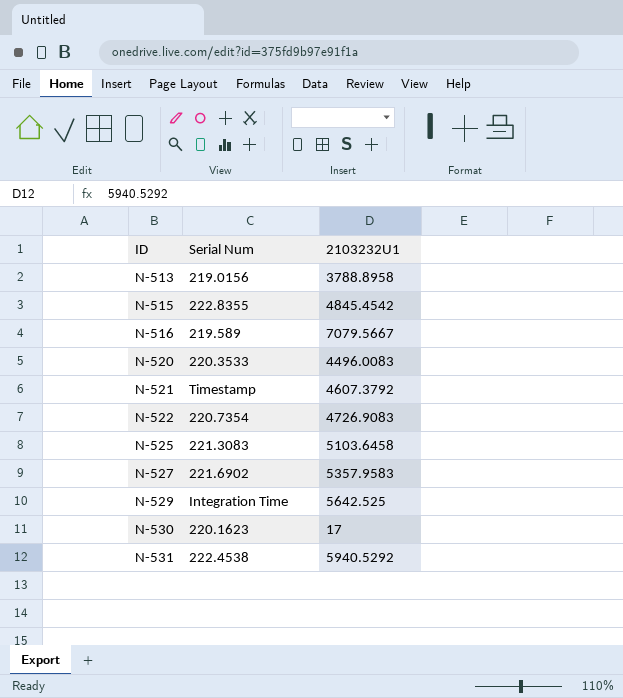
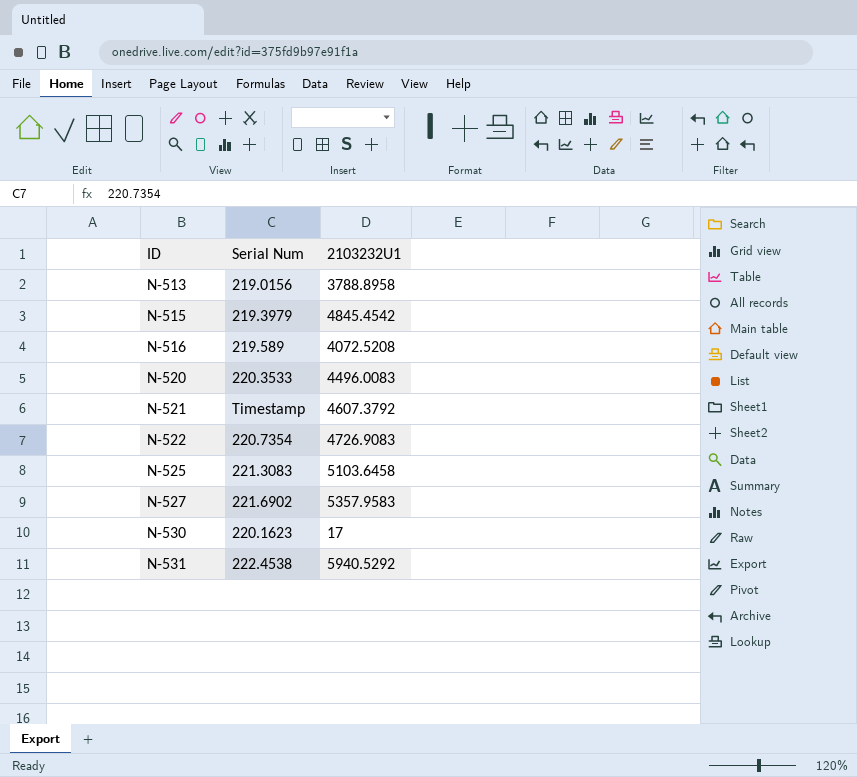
row N-529: Integration Time | 5642.525 -> none
N-515 | Serial Num: 222.8355 -> 219.3979
N-516 | 2103232U1: 7079.5667 -> 4072.5208

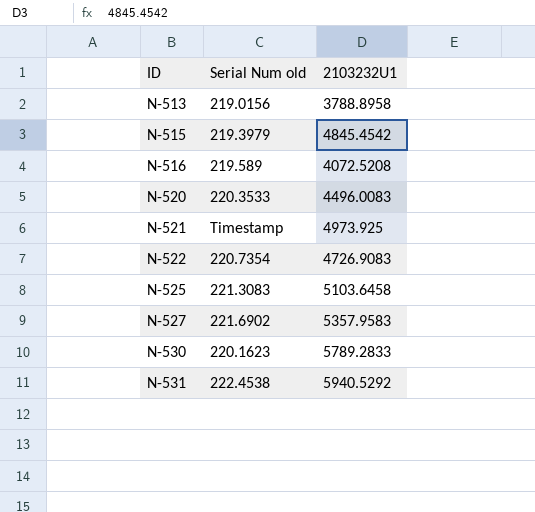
column name: Serial Num -> Serial Num old
N-521 | 2103232U1: 4607.3792 -> 4973.925
N-530 | 2103232U1: 17 -> 5789.2833

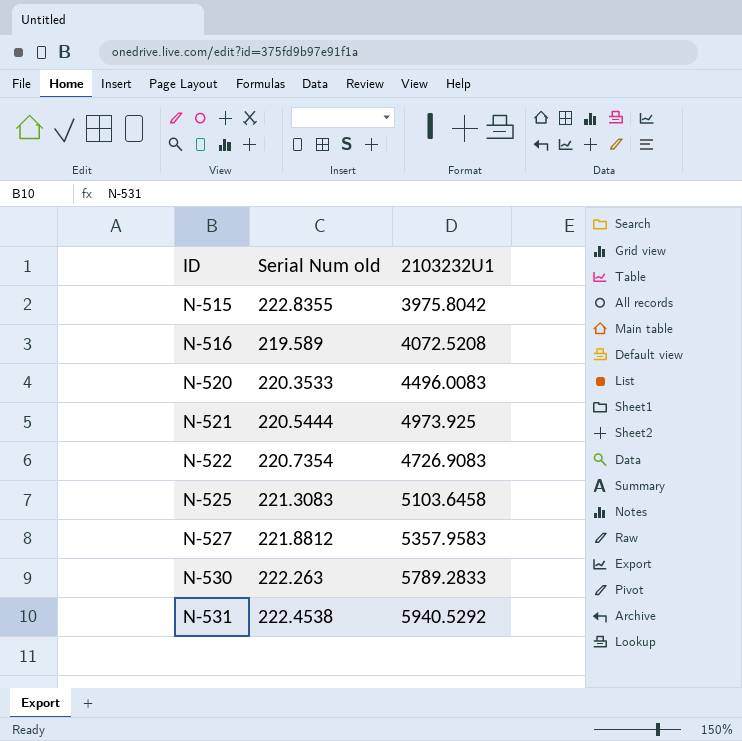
row N-513: 219.0156 | 3788.8958 -> none
N-515 | Serial Num old: 219.3979 -> 222.8355
N-515 | 2103232U1: 4845.4542 -> 3975.8042
N-521 | Serial Num old: Timestamp -> 220.5444
N-527 | Serial Num old: 221.6902 -> 221.8812
N-530 | Serial Num old: 220.1623 -> 222.263

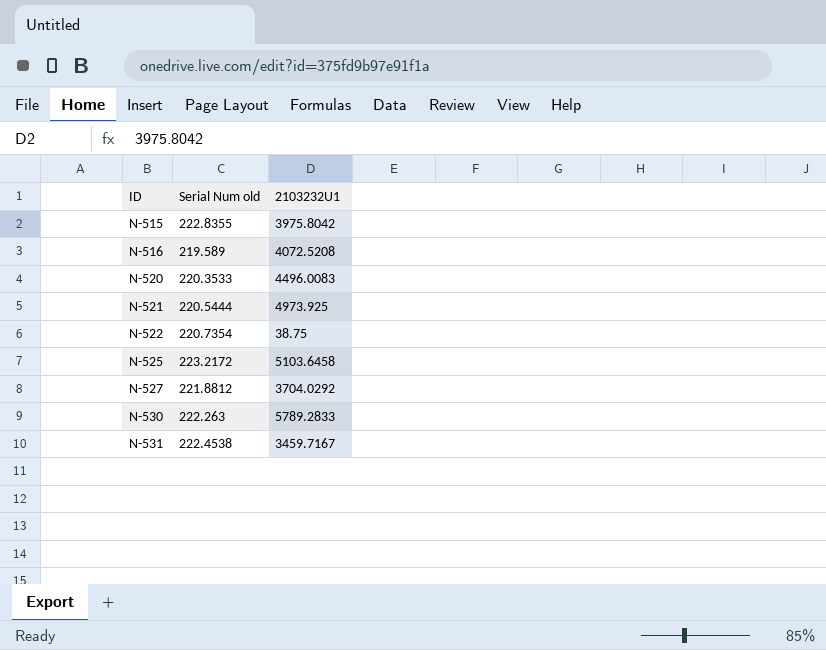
N-522 | 2103232U1: 4726.9083 -> 38.75
N-525 | Serial Num old: 221.3083 -> 223.2172
N-527 | 2103232U1: 5357.9583 -> 3704.0292
N-531 | 2103232U1: 5940.5292 -> 3459.7167

